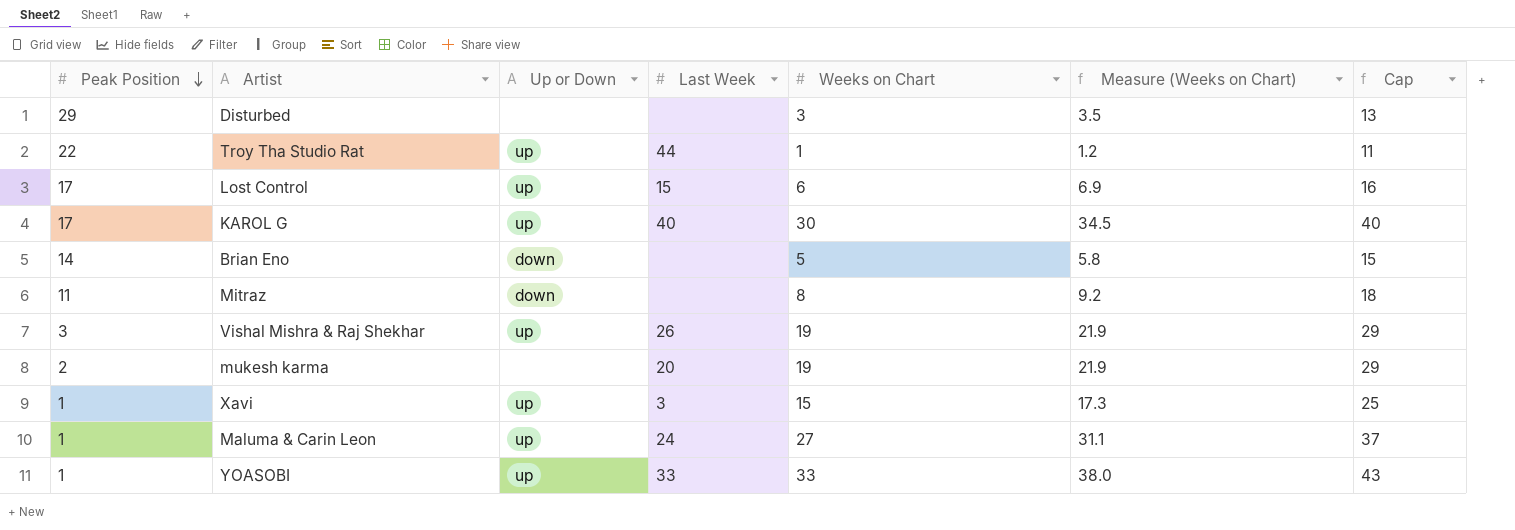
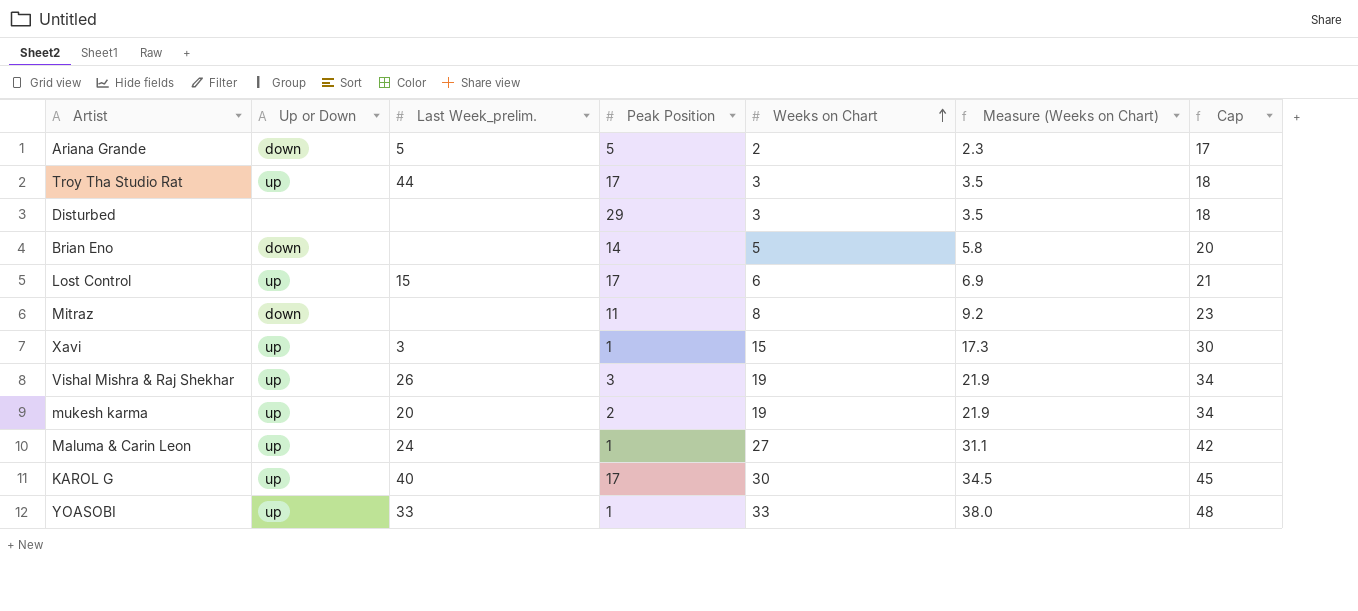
row order: Peak Position descending -> Weeks on Chart ascending
column name: Last Week -> Last Week_prelim.
column Peak Position | position: 1 -> 4
column Cap | formula: [Weeks on Chart] + 10 -> [Weeks on Chart] + 15
row Ariana Grande: none -> down | 5 | 5 | 2 | 2.3 | 17
Troy Tha Studio Rat | Peak Position: 22 -> 17
Troy Tha Studio Rat | Weeks on Chart: 1 -> 3
Troy Tha Studio Rat | Measure (Weeks on Chart): 1.2 -> 3.5
mukesh karma | Up or Down: none -> up

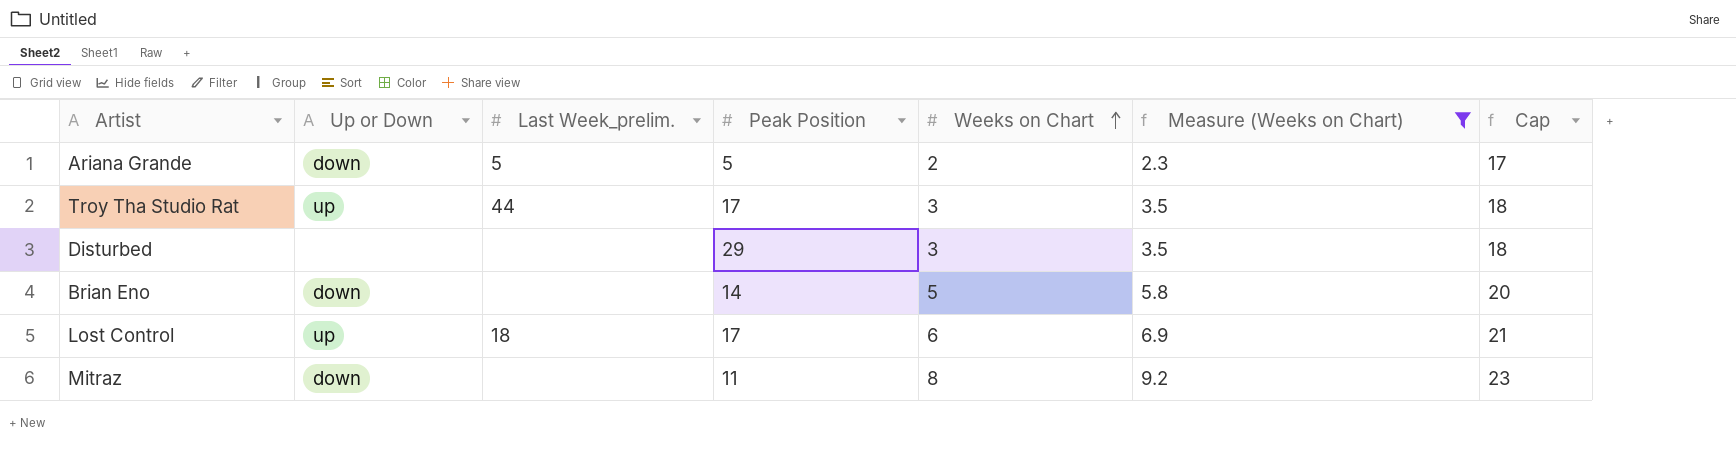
filter: none -> Measure (Weeks on Chart) <= 9.2
Lost Control | Last Week_prelim.: 15 -> 18

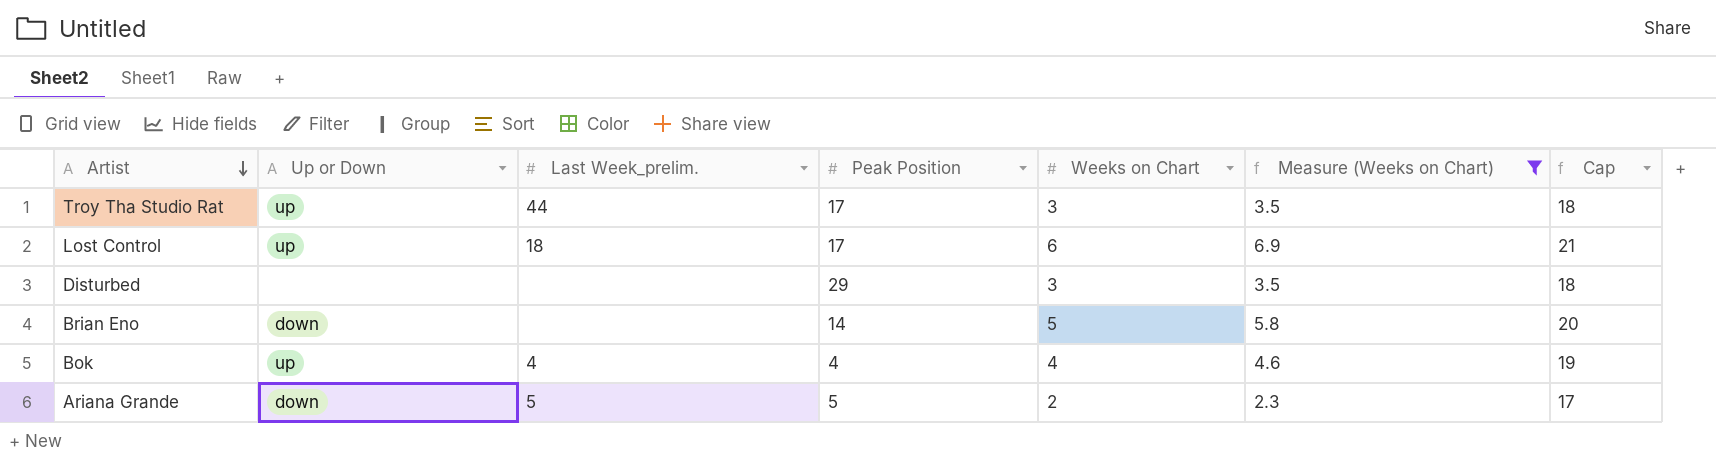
row order: Weeks on Chart ascending -> Artist descending
row Mitraz: down | none | 11 | 8 | 9.2 | 23 -> none
row Bok: none -> up | 4 | 4 | 4 | 4.6 | 19

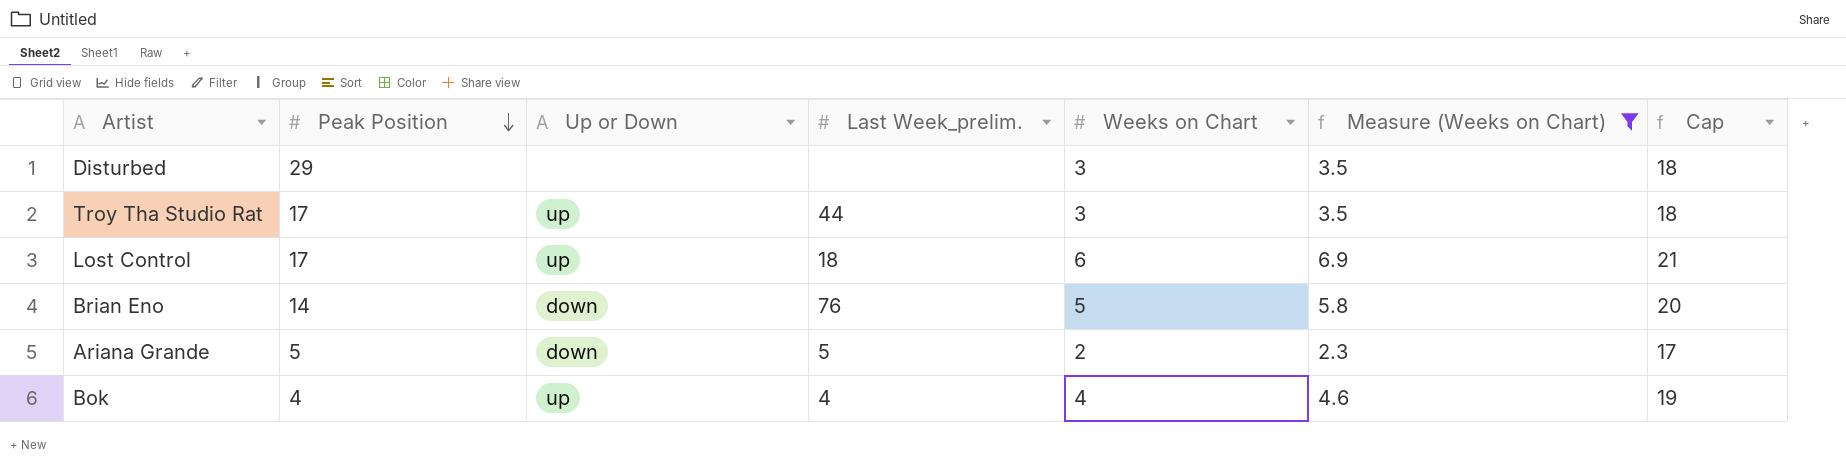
row order: Artist descending -> Peak Position descending
column Peak Position | position: 4 -> 2
Brian Eno | Last Week_prelim.: none -> 76

